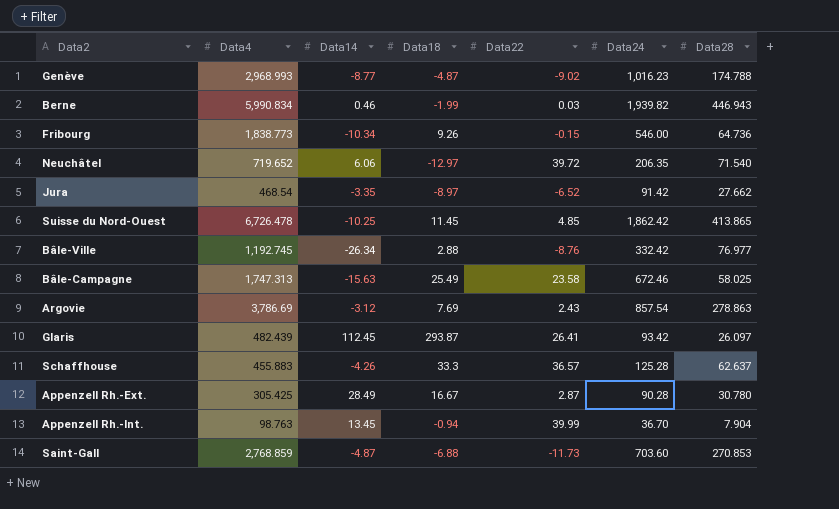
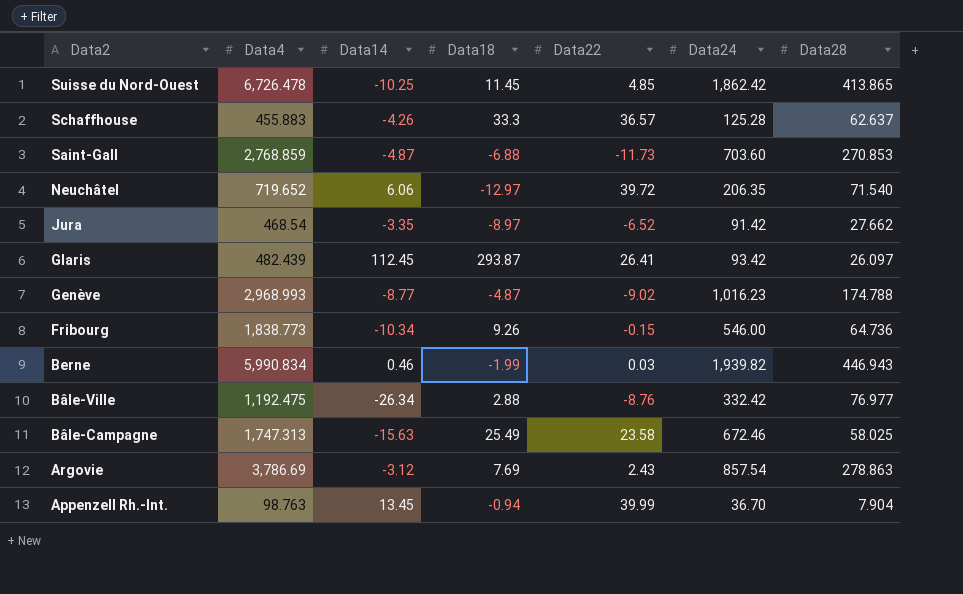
row order: none -> Data2 descending
row Appenzell Rh.-Ext.: 305.425 | 28.49 | 16.67 | 2.87 | 90.28 | 30.780 -> none
Bâle-Ville | Data4: 1,192.745 -> 1,192.475

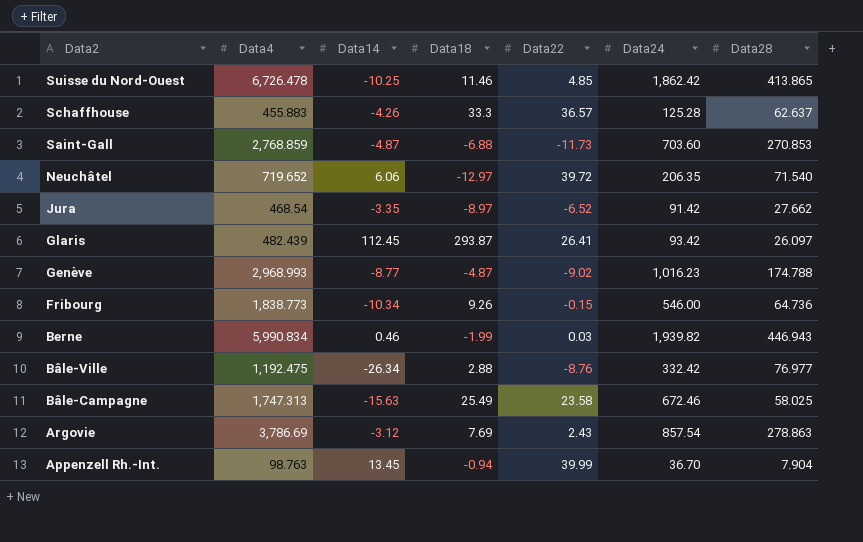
Suisse du Nord-Ouest | Data18: 11.45 -> 11.46

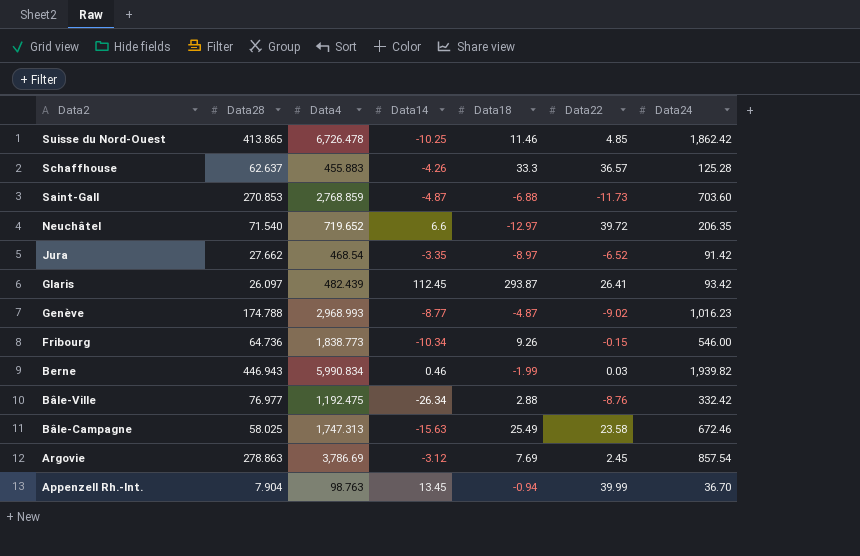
column Data28 | position: 7 -> 2
Neuchâtel | Data14: 6.06 -> 6.6
Argovie | Data22: 2.43 -> 2.45

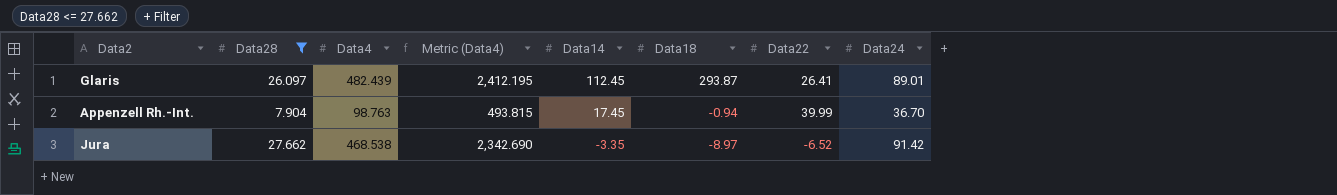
filter: none -> Data28 <= 27.662
row order: Data2 descending -> Data14 descending
column Metric (Data4) | formula: none -> [Data4] * 5
Glaris | Data24: 93.42 -> 89.01
Appenzell Rh.-Int. | Data14: 13.45 -> 17.45
Jura | Data4: 468.54 -> 468.538

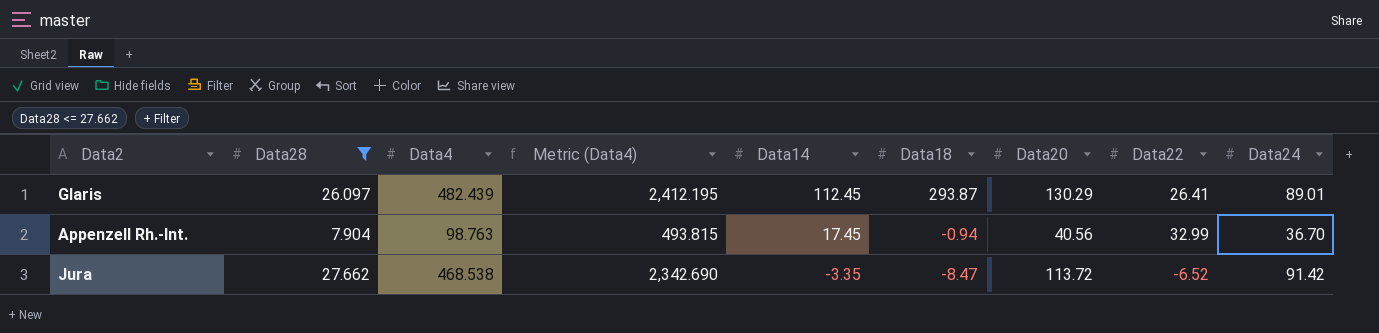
column Data20 | position: none -> 7
Appenzell Rh.-Int. | Data22: 39.99 -> 32.99
Jura | Data18: -8.97 -> -8.47

